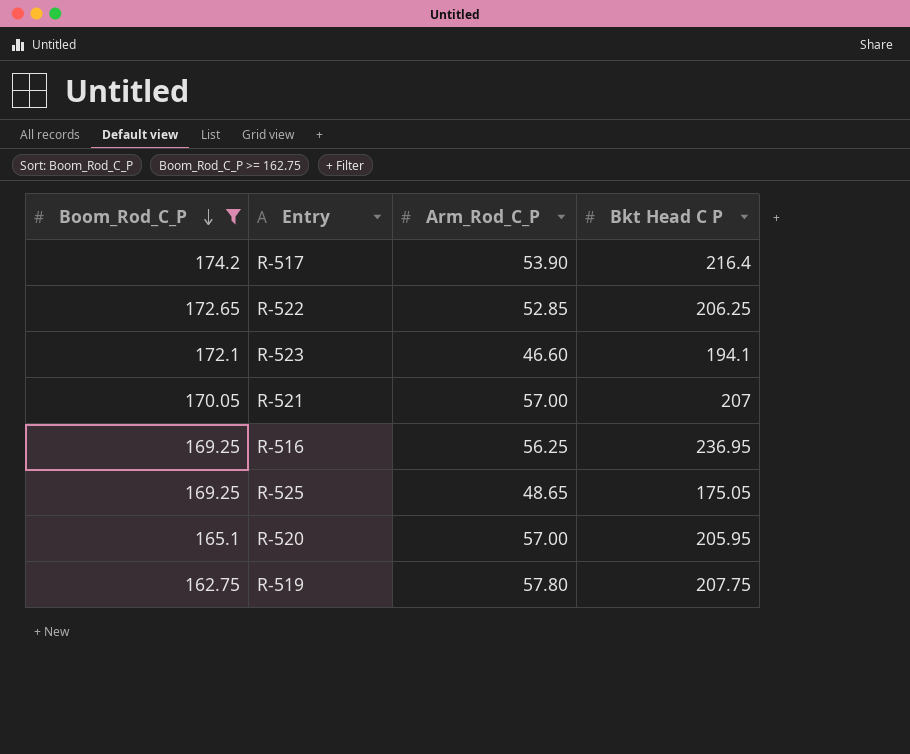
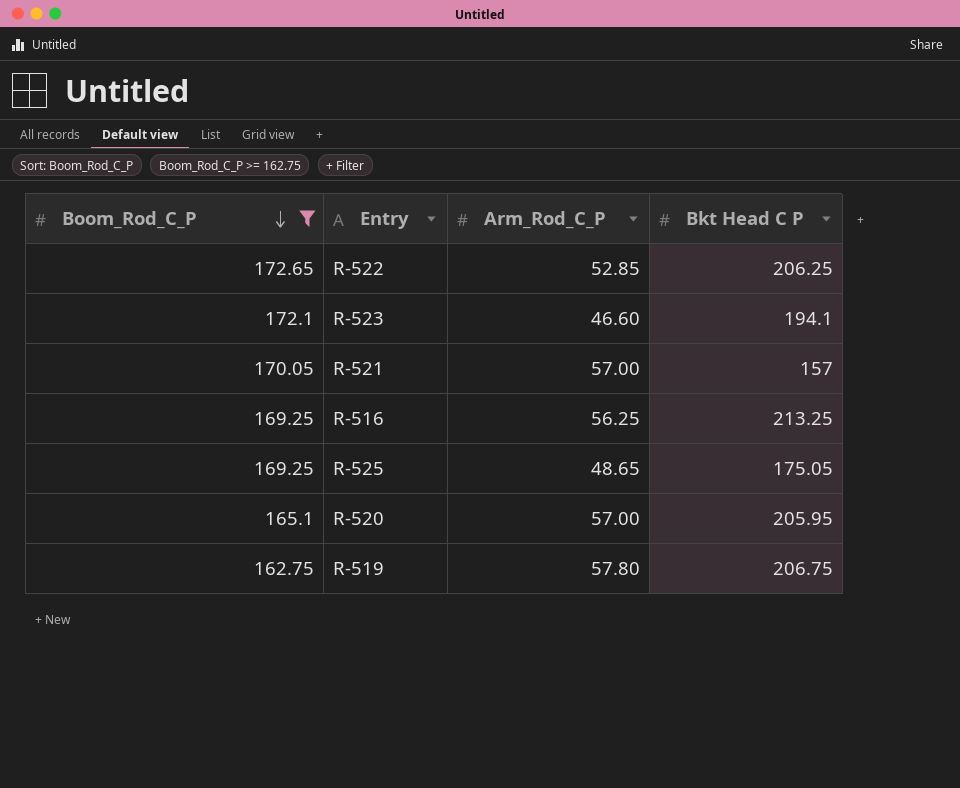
row R-517: 174.2 | 53.90 | 216.4 -> none
R-521 | Bkt Head C P: 207 -> 157
R-516 | Bkt Head C P: 236.95 -> 213.25
R-519 | Bkt Head C P: 207.75 -> 206.75

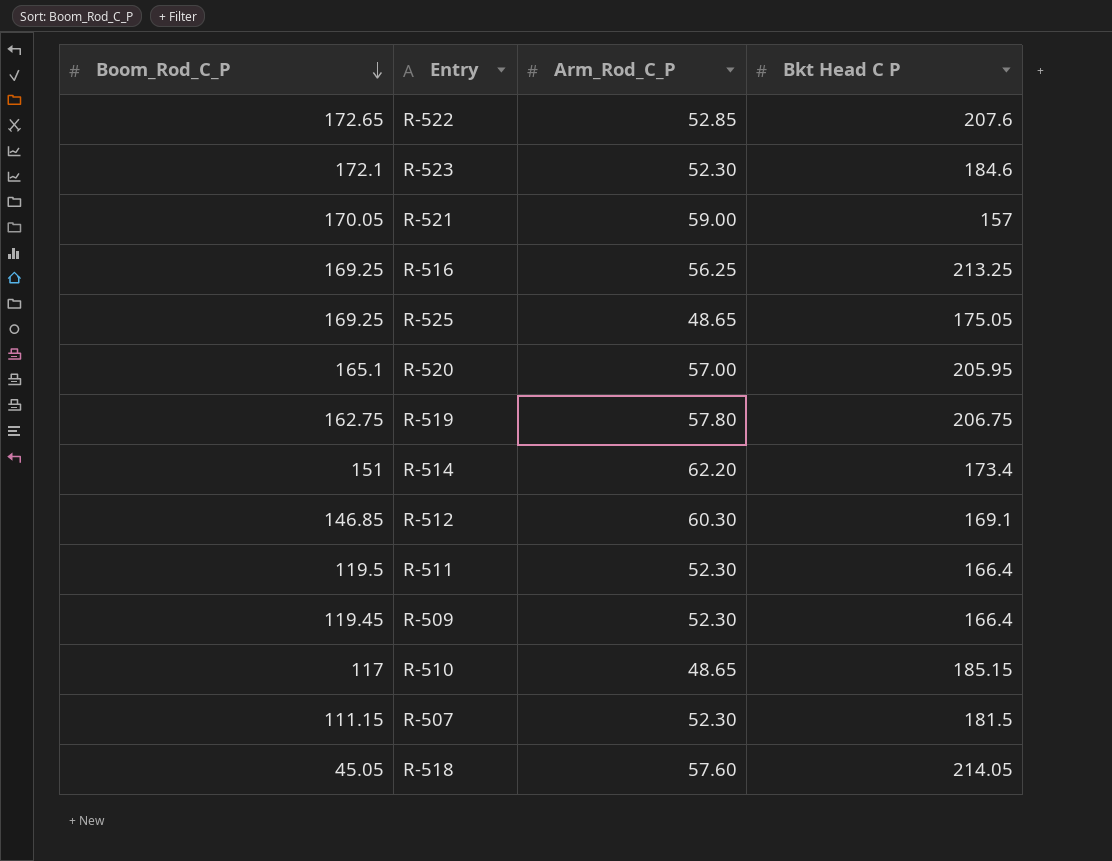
filter: Boom_Rod_C_P >= 162.75 -> none
R-522 | Bkt Head C P: 206.25 -> 207.6
R-523 | Arm_Rod_C_P: 46.60 -> 52.30
R-523 | Bkt Head C P: 194.1 -> 184.6
R-521 | Arm_Rod_C_P: 57.00 -> 59.00

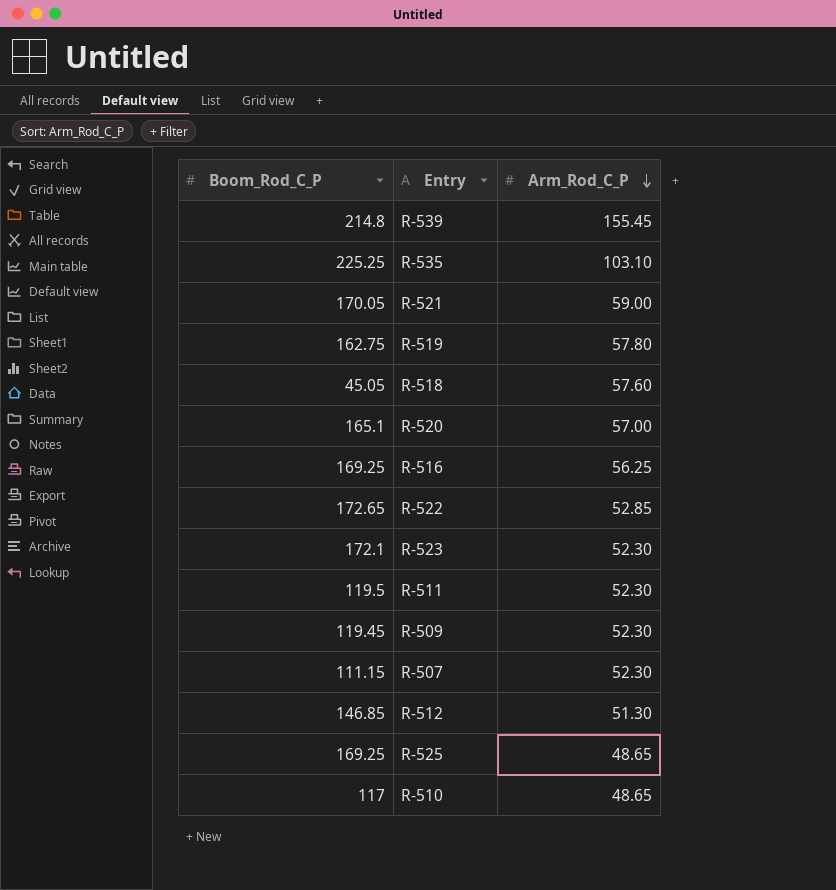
row order: Boom_Rod_C_P descending -> Arm_Rod_C_P descending
column Bkt Head C P | position: 4 -> none
row R-514: 151 | 62.20 | 173.4 -> none
row R-539: none -> 214.8 | 155.45
row R-535: none -> 225.25 | 103.10
R-512 | Arm_Rod_C_P: 60.30 -> 51.30

